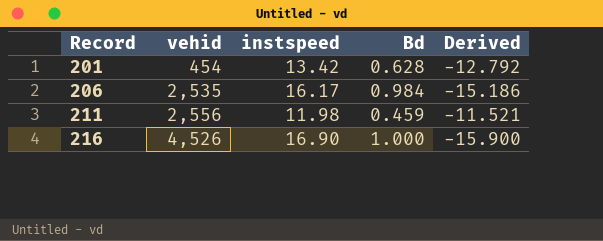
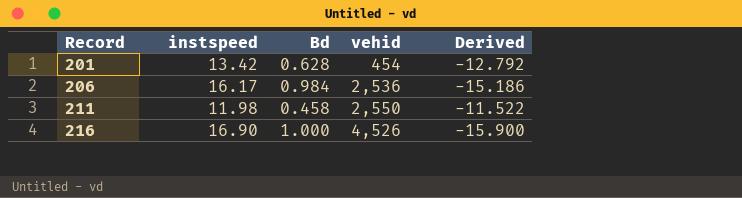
column vehid | position: 2 -> 4
206 | vehid: 2,535 -> 2,536
211 | Bd: 0.459 -> 0.458
211 | vehid: 2,556 -> 2,550
211 | Derived: -11.521 -> -11.522

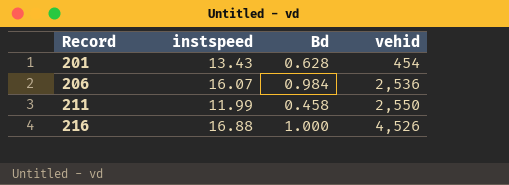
column Derived | formula: [Bd] - [instspeed] -> none
201 | instspeed: 13.42 -> 13.43
206 | instspeed: 16.17 -> 16.07
211 | instspeed: 11.98 -> 11.99
216 | instspeed: 16.90 -> 16.88

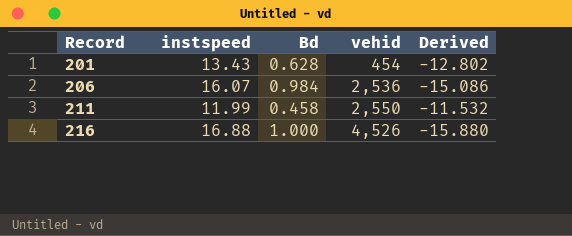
column Derived | formula: none -> [Bd] - [instspeed]

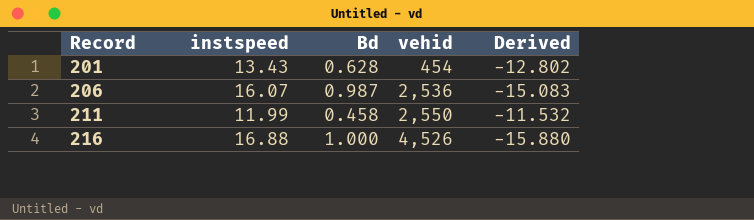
206 | Bd: 0.984 -> 0.987
206 | Derived: -15.086 -> -15.083

